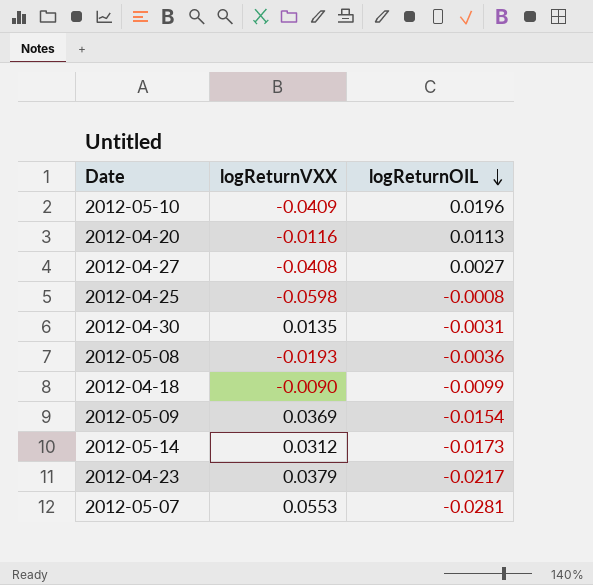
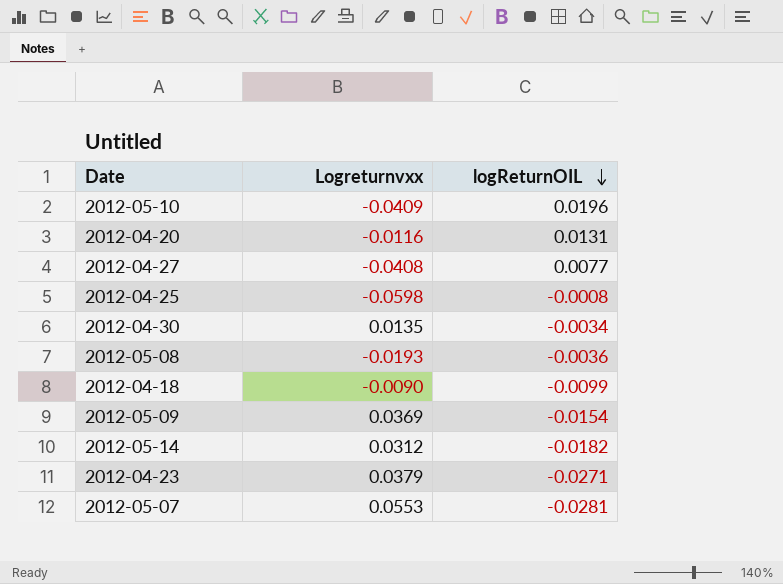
column name: logReturnVXX -> Logreturnvxx
2012-04-20 | logReturnOIL: 0.0113 -> 0.0131
2012-04-27 | logReturnOIL: 0.0027 -> 0.0077
2012-04-30 | logReturnOIL: -0.0031 -> -0.0034
2012-05-14 | logReturnOIL: -0.0173 -> -0.0182
2012-04-23 | logReturnOIL: -0.0217 -> -0.0271

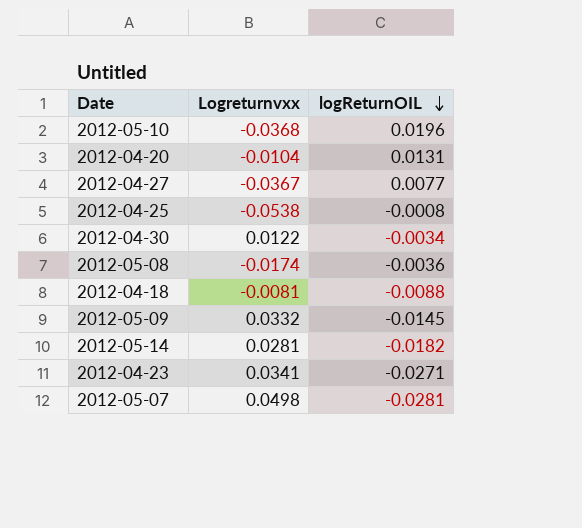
2012-05-10 | Logreturnvxx: -0.0409 -> -0.0368
2012-04-20 | Logreturnvxx: -0.0116 -> -0.0104
2012-04-27 | Logreturnvxx: -0.0408 -> -0.0367
2012-04-25 | Logreturnvxx: -0.0598 -> -0.0538
2012-04-30 | Logreturnvxx: 0.0135 -> 0.0122
2012-05-08 | Logreturnvxx: -0.0193 -> -0.0174
2012-04-18 | Logreturnvxx: -0.0090 -> -0.0081
2012-04-18 | logReturnOIL: -0.0099 -> -0.0088
2012-05-09 | Logreturnvxx: 0.0369 -> 0.0332
2012-05-09 | logReturnOIL: -0.0154 -> -0.0145
2012-05-14 | Logreturnvxx: 0.0312 -> 0.0281
2012-04-23 | Logreturnvxx: 0.0379 -> 0.0341
2012-05-07 | Logreturnvxx: 0.0553 -> 0.0498

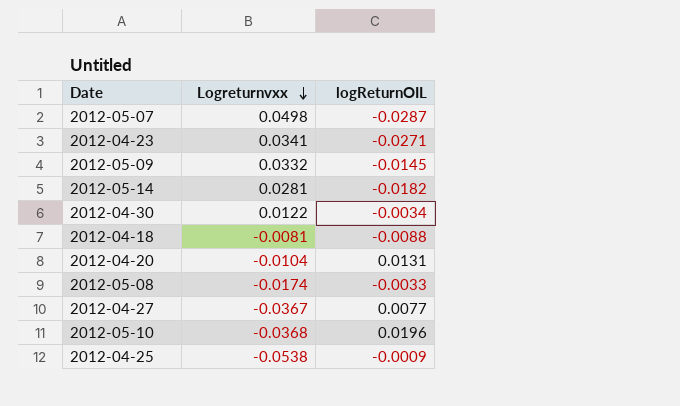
row order: logReturnOIL descending -> Logreturnvxx descending
2012-05-07 | logReturnOIL: -0.0281 -> -0.0287
2012-05-08 | logReturnOIL: -0.0036 -> -0.0033
2012-04-25 | logReturnOIL: -0.0008 -> -0.0009

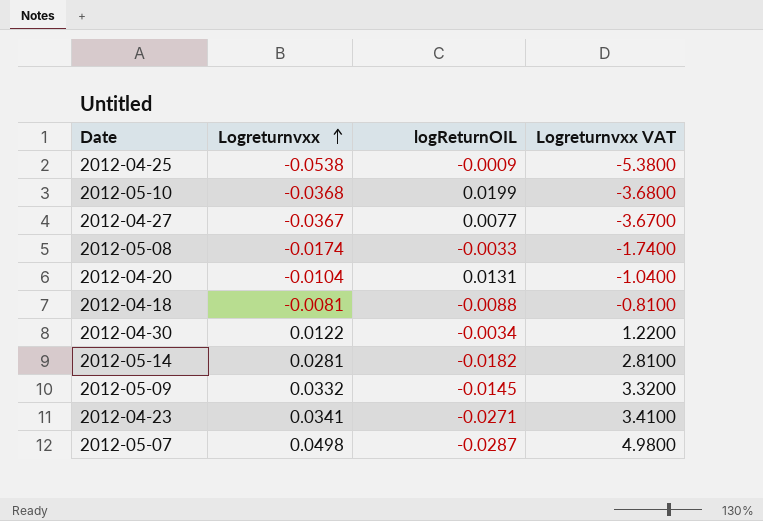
row order: Logreturnvxx descending -> Logreturnvxx ascending
column Logreturnvxx VAT | formula: none -> [Logreturnvxx] * 100
2012-05-10 | logReturnOIL: 0.0196 -> 0.0199

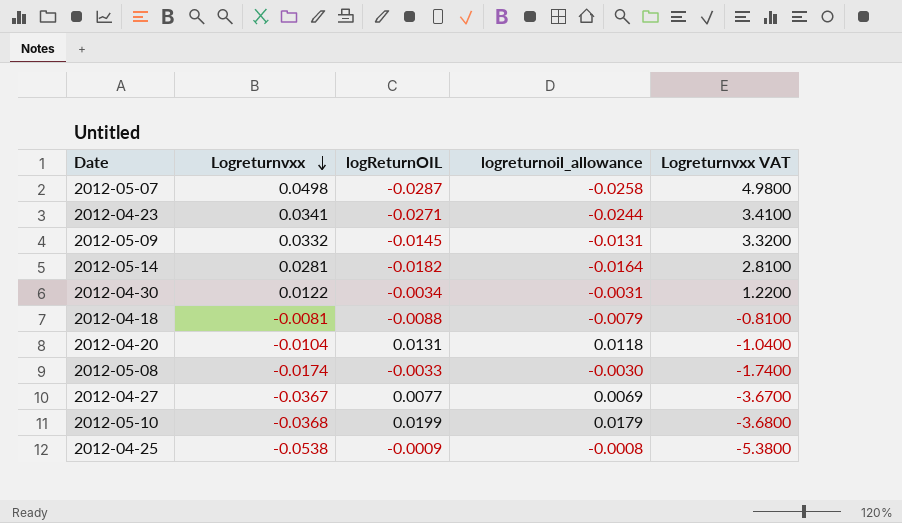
row order: Logreturnvxx ascending -> Logreturnvxx descending
column logreturnoil_allowance | formula: none -> [logReturnOIL] * 0.9

